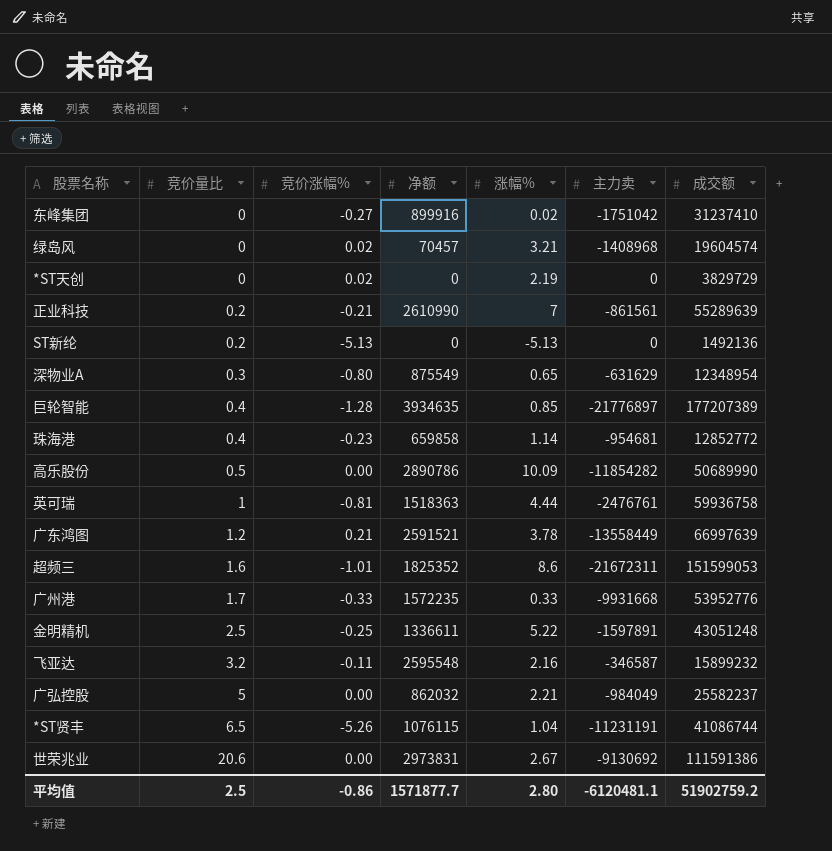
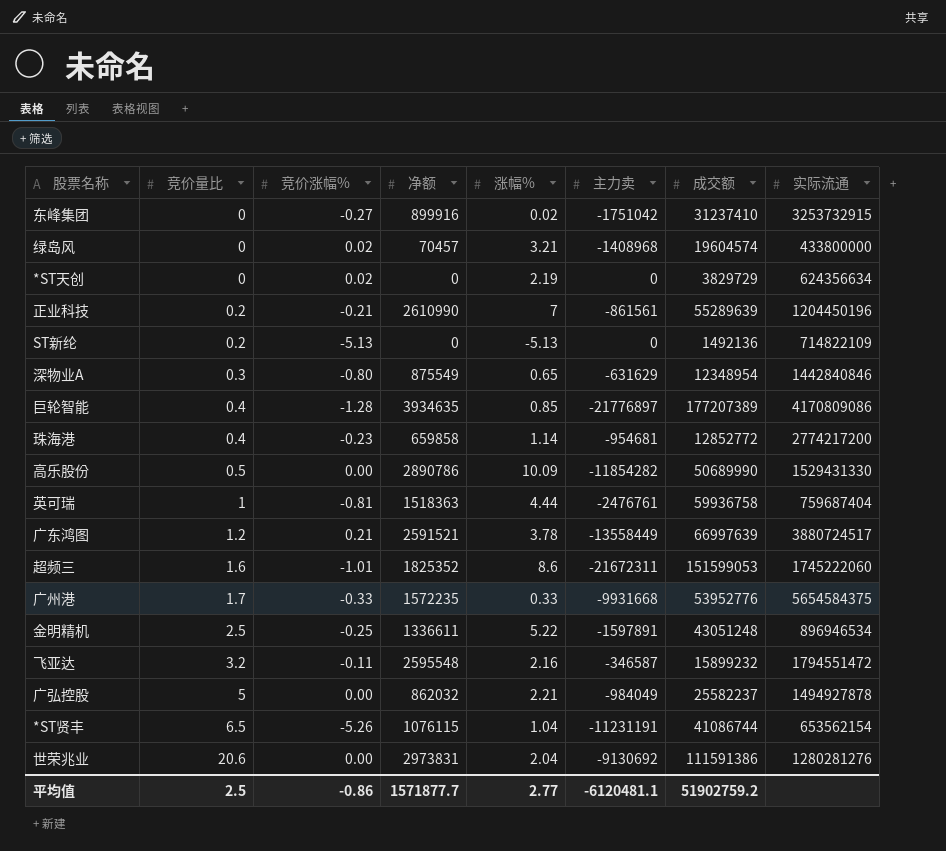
column 实际流通 | position: none -> 8
世荣兆业 | 涨幅%: 2.67 -> 2.04
平均值 | 涨幅%: 2.80 -> 2.77

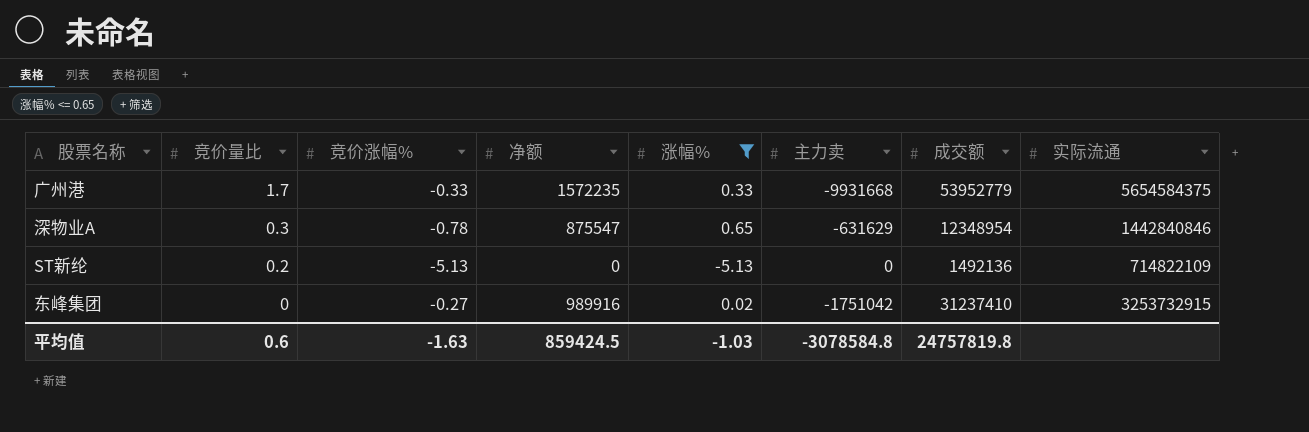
filter: none -> 涨幅% <= 0.65
row order: 竞价量比 ascending -> 竞价量比 descending
广州港 | 成交额: 53952776 -> 53952779
深物业A | 竞价涨幅%: -0.80 -> -0.78
深物业A | 净额: 875549 -> 875547
东峰集团 | 净额: 899916 -> 989916
平均值 | 竞价量比: 2.5 -> 0.6
平均值 | 竞价涨幅%: -0.86 -> -1.63
平均值 | 净额: 1571877.7 -> 859424.5
平均值 | 涨幅%: 2.77 -> -1.03
平均值 | 主力卖: -6120481.1 -> -3078584.8
平均值 | 成交额: 51902759.2 -> 24757819.8

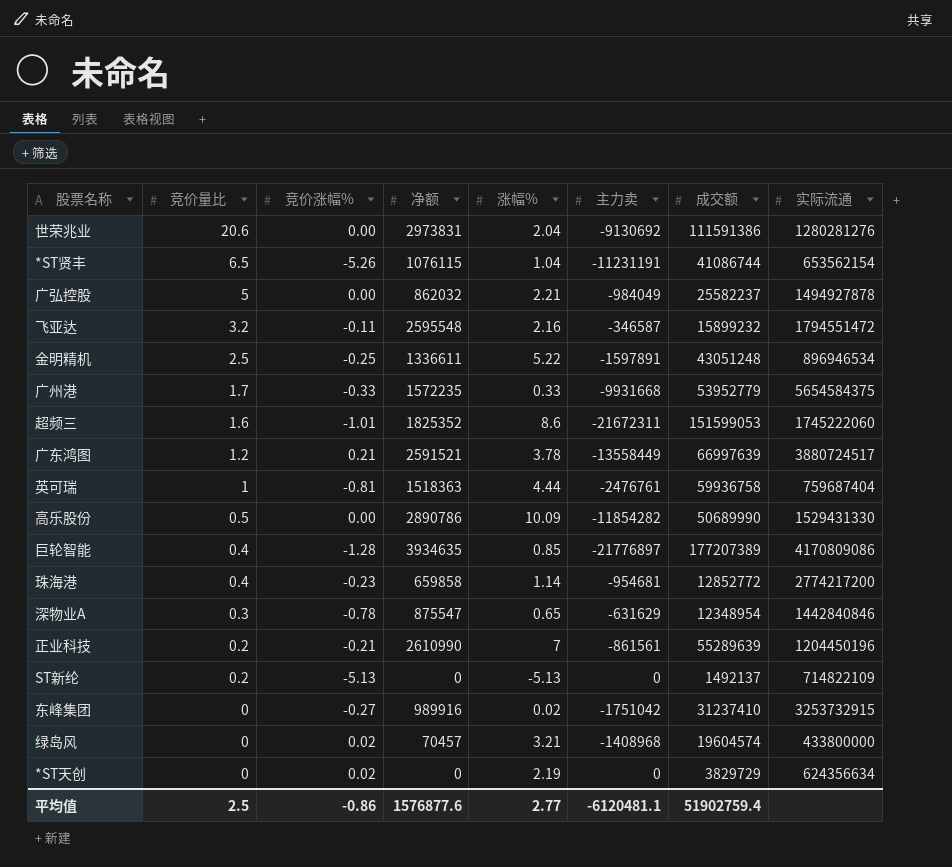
filter: 涨幅% <= 0.65 -> none
ST新纶 | 成交额: 1492136 -> 1492137
平均值 | 竞价量比: 0.6 -> 2.5
平均值 | 竞价涨幅%: -1.63 -> -0.86
平均值 | 净额: 859424.5 -> 1576877.6
平均值 | 涨幅%: -1.03 -> 2.77
平均值 | 主力卖: -3078584.8 -> -6120481.1
平均值 | 成交额: 24757819.8 -> 51902759.4

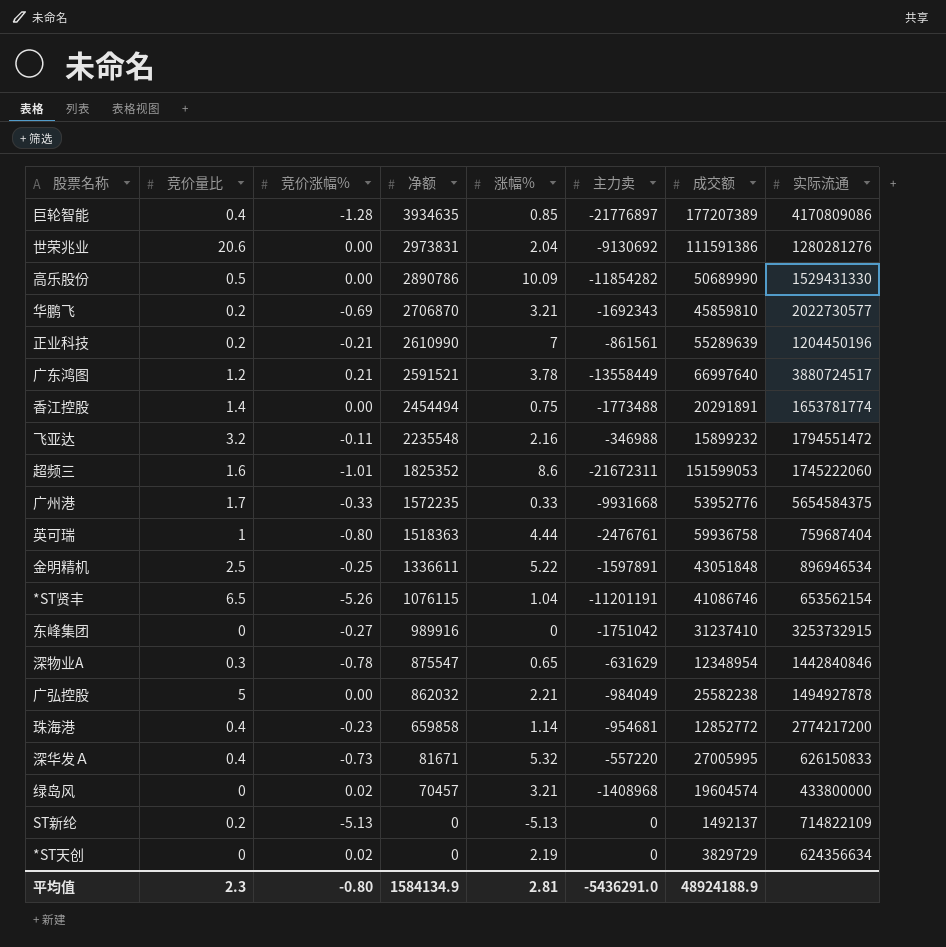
row order: 竞价量比 descending -> 净额 descending
row 华鹏飞: none -> 0.2 | -0.69 | 2706870 | 3.21 | -1692343 | 45859810 | 2022730577
广东鸿图 | 成交额: 66997639 -> 66997640
row 香江控股: none -> 1.4 | 0.00 | 2454494 | 0.75 | -1773488 | 20291891 | 1653781774
飞亚达 | 净额: 2595548 -> 2235548
飞亚达 | 主力卖: -346587 -> -346988
广州港 | 成交额: 53952779 -> 53952776
英可瑞 | 竞价涨幅%: -0.81 -> -0.80
金明精机 | 成交额: 43051248 -> 43051848
*ST贤丰 | 主力卖: -11231191 -> -11201191
*ST贤丰 | 成交额: 41086744 -> 41086746
东峰集团 | 涨幅%: 0.02 -> 0
广弘控股 | 成交额: 25582237 -> 25582238
row 深华发Ａ: none -> 0.4 | -0.73 | 81671 | 5.32 | -557220 | 27005995 | 626150833
平均值 | 竞价量比: 2.5 -> 2.3
平均值 | 竞价涨幅%: -0.86 -> -0.80
平均值 | 净额: 1576877.6 -> 1584134.9
平均值 | 涨幅%: 2.77 -> 2.81
平均值 | 主力卖: -6120481.1 -> -5436291.0
平均值 | 成交额: 51902759.4 -> 48924188.9

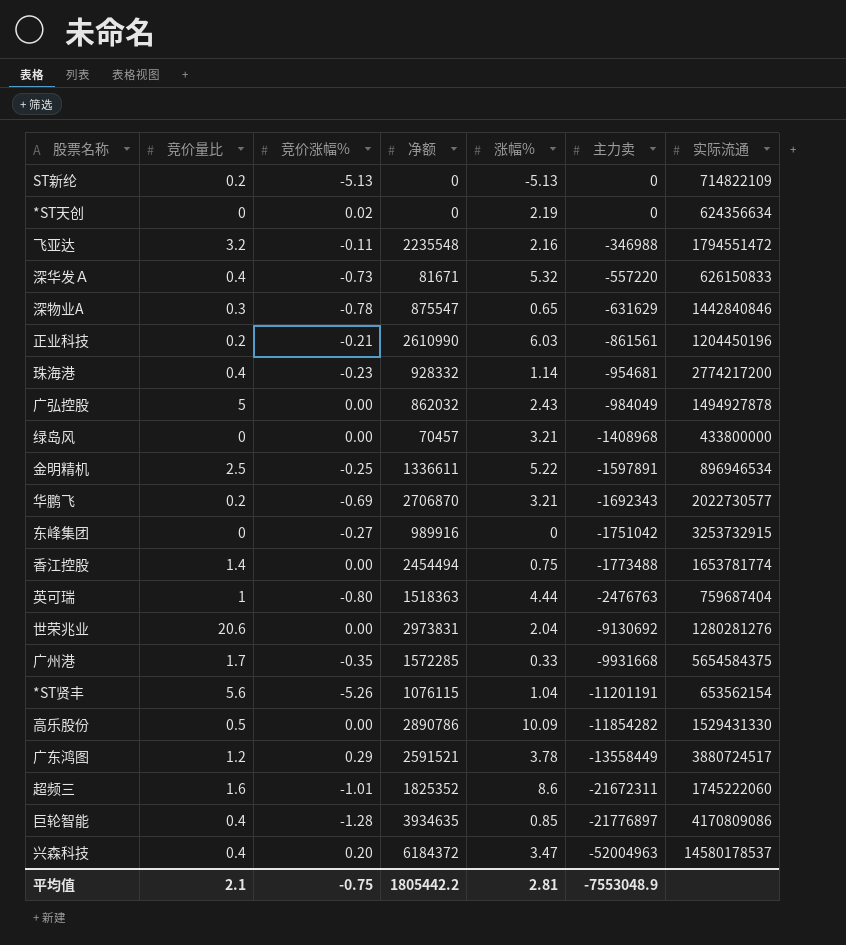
row order: 净额 descending -> 主力卖 descending
column 成交额 | position: 7 -> none
正业科技 | 涨幅%: 7 -> 6.03
珠海港 | 净额: 659858 -> 928332
广弘控股 | 涨幅%: 2.21 -> 2.43
绿岛风 | 竞价涨幅%: 0.02 -> 0.00
英可瑞 | 主力卖: -2476761 -> -2476763
广州港 | 竞价涨幅%: -0.33 -> -0.35
广州港 | 净额: 1572235 -> 1572285
*ST贤丰 | 竞价量比: 6.5 -> 5.6
广东鸿图 | 竞价涨幅%: 0.21 -> 0.29
row 兴森科技: none -> 0.4 | 0.20 | 6184372 | 3.47 | -52004963 | 14580178537
平均值 | 竞价量比: 2.3 -> 2.1
平均值 | 竞价涨幅%: -0.80 -> -0.75
平均值 | 净额: 1584134.9 -> 1805442.2
平均值 | 主力卖: -5436291.0 -> -7553048.9

